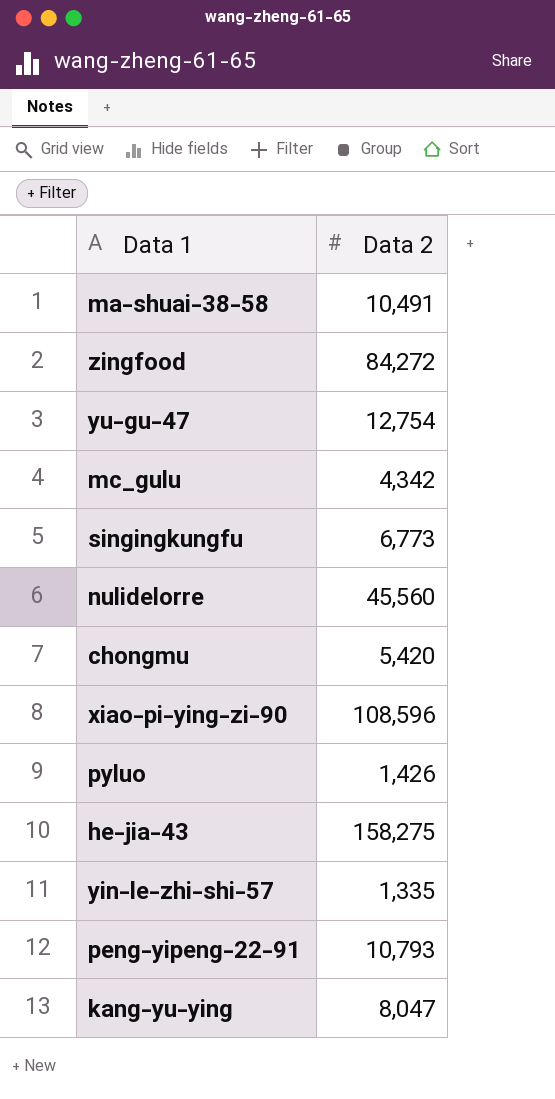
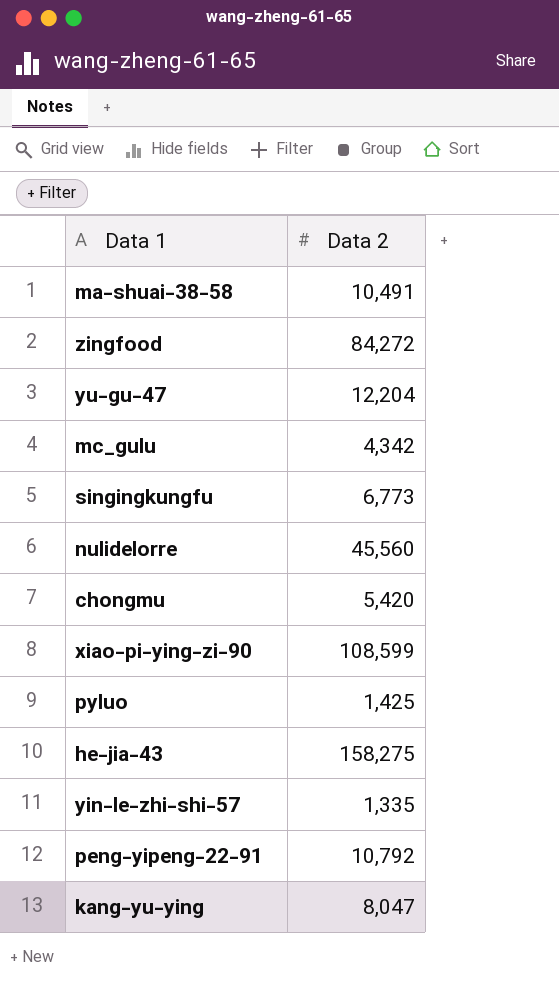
yu-gu-47 | Data 2: 12,754 -> 12,204
xiao-pi-ying-zi-90 | Data 2: 108,596 -> 108,599
pyluo | Data 2: 1,426 -> 1,425
peng-yipeng-22-91 | Data 2: 10,793 -> 10,792

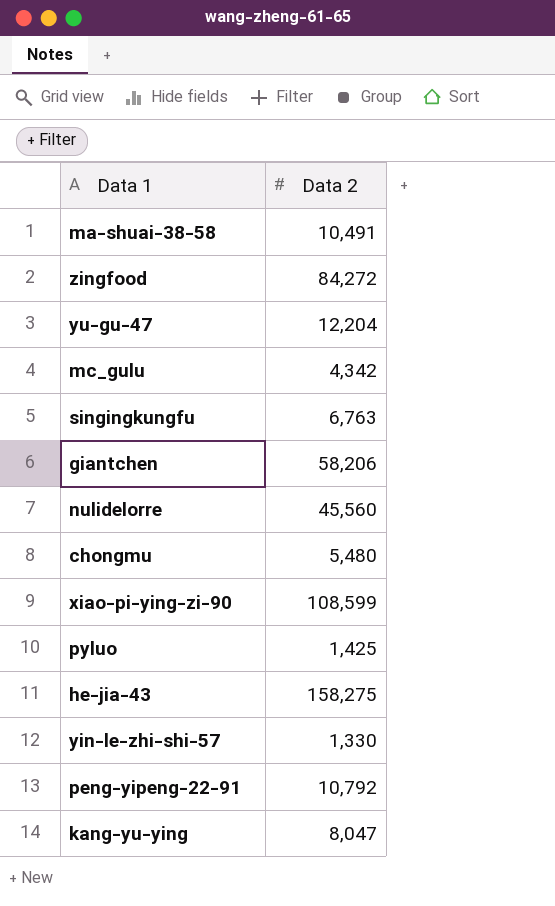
singingkungfu | Data 2: 6,773 -> 6,763
row giantchen: none -> 58,206
chongmu | Data 2: 5,420 -> 5,480
yin-le-zhi-shi-57 | Data 2: 1,335 -> 1,330

